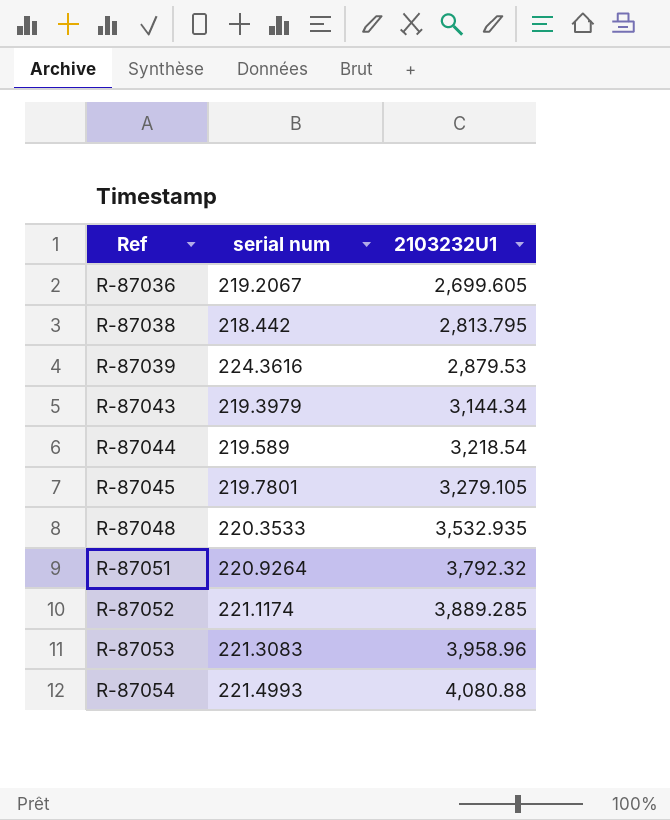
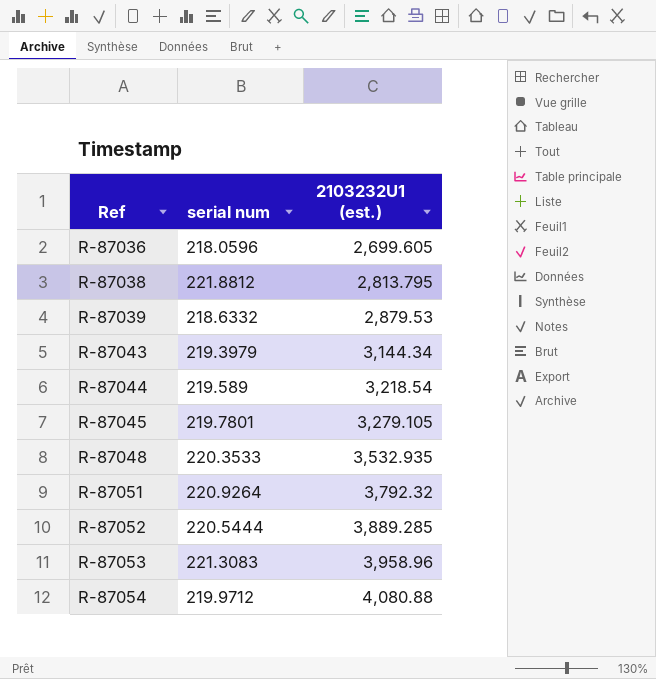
column name: 2103232U1 -> 2103232U1 (est.)
R-87036 | serial num: 219.2067 -> 218.0596
R-87038 | serial num: 218.442 -> 221.8812
R-87039 | serial num: 224.3616 -> 218.6332
R-87052 | serial num: 221.1174 -> 220.5444
R-87054 | serial num: 221.4993 -> 219.9712

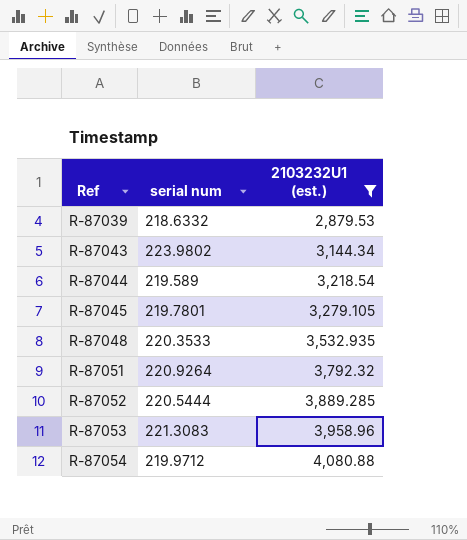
filter: none -> 2103232U1 (est.) >= 2,879.53
R-87043 | serial num: 219.3979 -> 223.9802

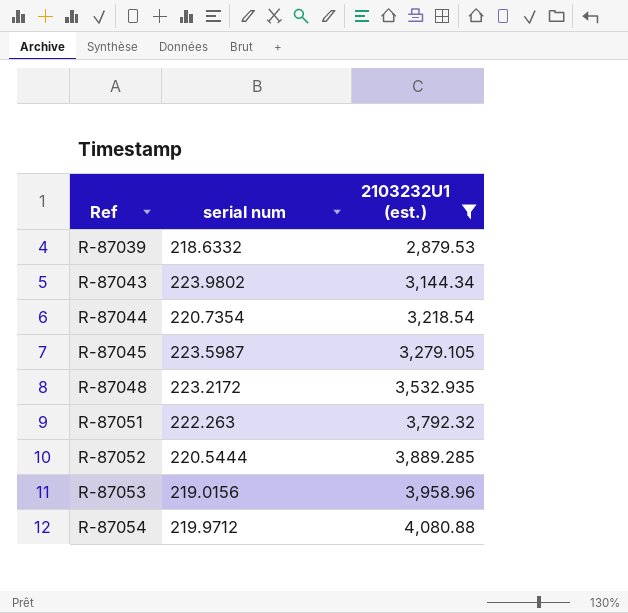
R-87044 | serial num: 219.589 -> 220.7354
R-87045 | serial num: 219.7801 -> 223.5987
R-87048 | serial num: 220.3533 -> 223.2172
R-87051 | serial num: 220.9264 -> 222.263
R-87053 | serial num: 221.3083 -> 219.0156

